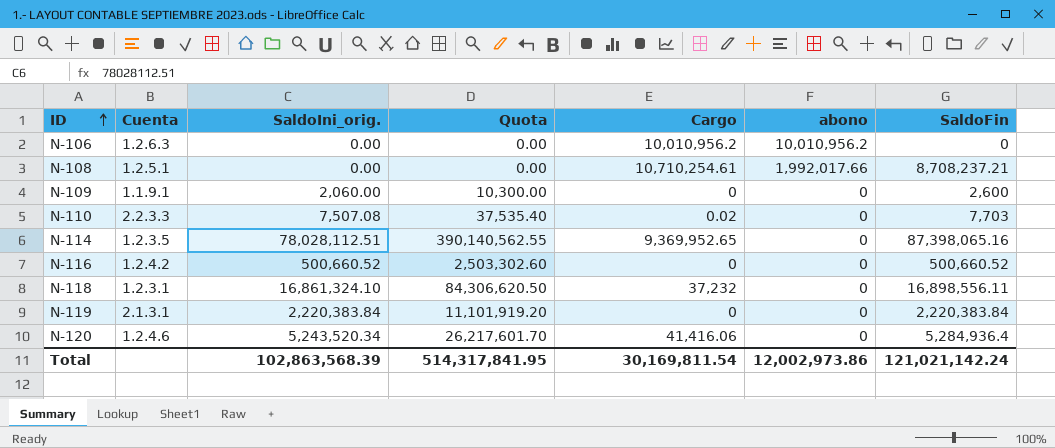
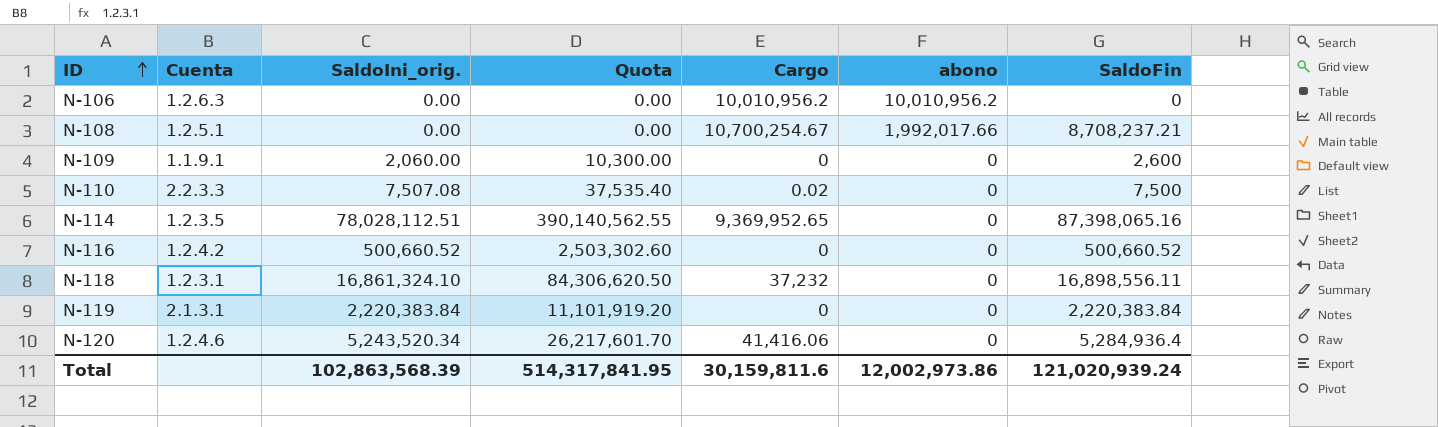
N-108 | Cargo: 10,710,254.61 -> 10,700,254.67
N-110 | SaldoFin: 7,703 -> 7,500
Total | Cargo: 30,169,811.54 -> 30,159,811.6
Total | SaldoFin: 121,021,142.24 -> 121,020,939.24

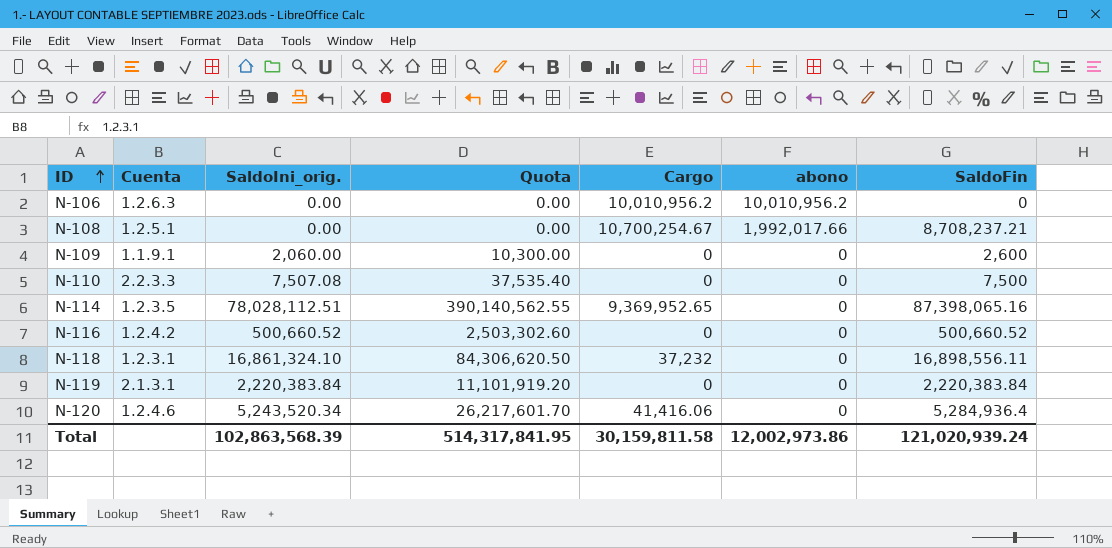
N-110 | Cargo: 0.02 -> 0
Total | Cargo: 30,159,811.6 -> 30,159,811.58

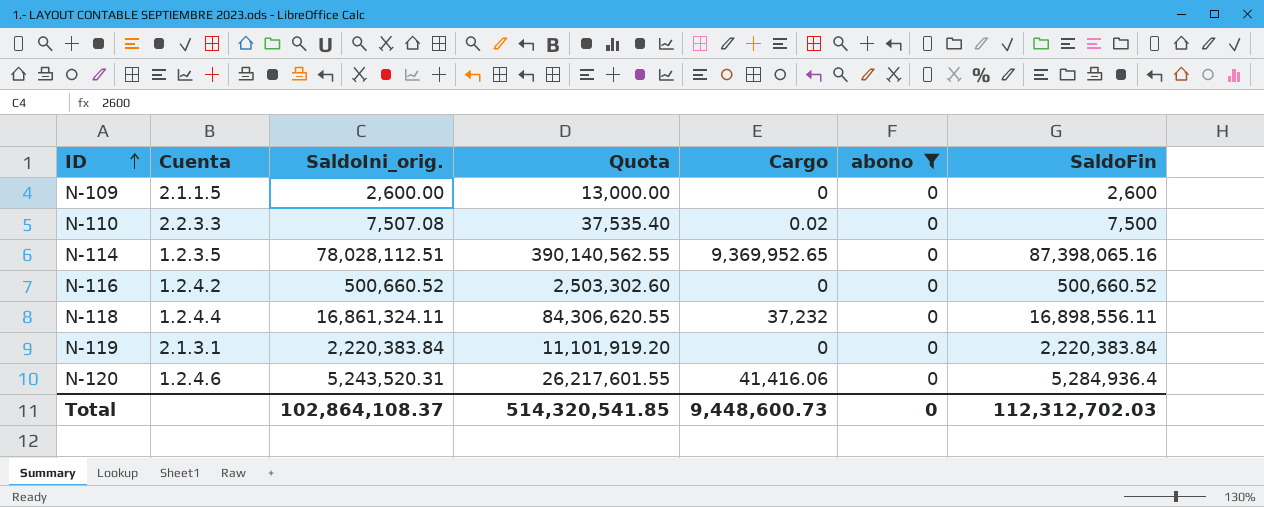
filter: none -> abono = 0
N-109 | Cuenta: 1.1.9.1 -> 2.1.1.5
N-109 | SaldoIni_orig.: 2,060.00 -> 2,600.00
N-109 | Quota: 10,300.00 -> 13,000.00
N-110 | Cargo: 0 -> 0.02
N-118 | Cuenta: 1.2.3.1 -> 1.2.4.4
N-118 | SaldoIni_orig.: 16,861,324.10 -> 16,861,324.11
N-118 | Quota: 84,306,620.50 -> 84,306,620.55
N-120 | SaldoIni_orig.: 5,243,520.34 -> 5,243,520.31
N-120 | Quota: 26,217,601.70 -> 26,217,601.55
Total | SaldoIni_orig.: 102,863,568.39 -> 102,864,108.37
Total | Quota: 514,317,841.95 -> 514,320,541.85
Total | Cargo: 30,159,811.58 -> 9,448,600.73
Total | abono: 12,002,973.86 -> 0
Total | SaldoFin: 121,020,939.24 -> 112,312,702.03

